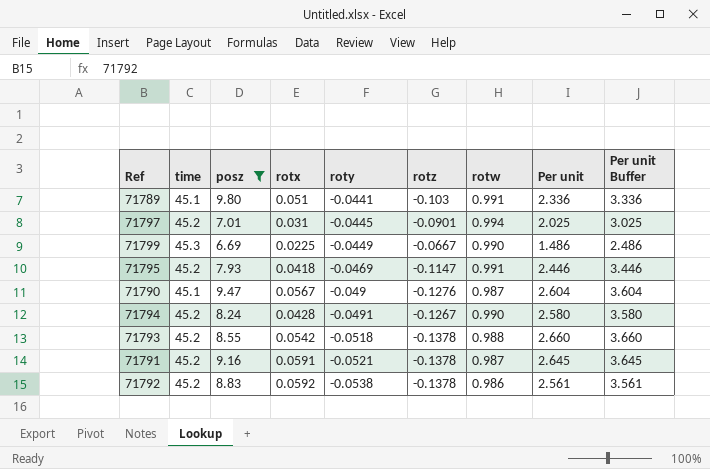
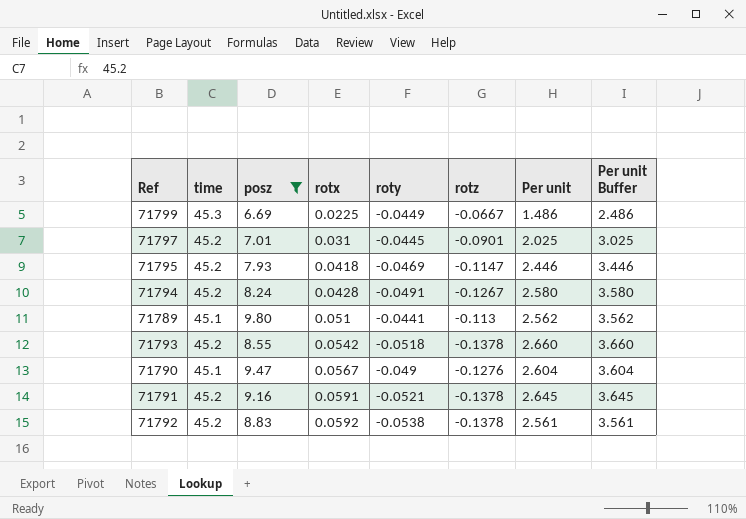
row order: roty descending -> rotx ascending
column rotw | position: 7 -> none
71789 | rotz: -0.103 -> -0.113
71789 | Per unit: 2.336 -> 2.562
71789 | Per unit Buffer: 3.336 -> 3.562

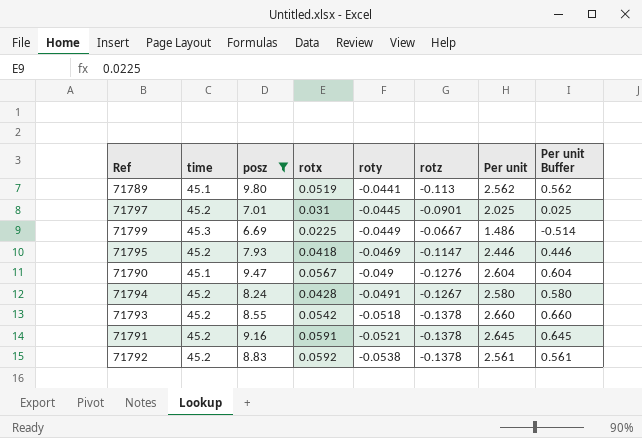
row order: rotx ascending -> roty descending
column Per unit Buffer | formula: [Per unit] + 1 -> [Per unit] - 2
71789 | rotx: 0.051 -> 0.0519

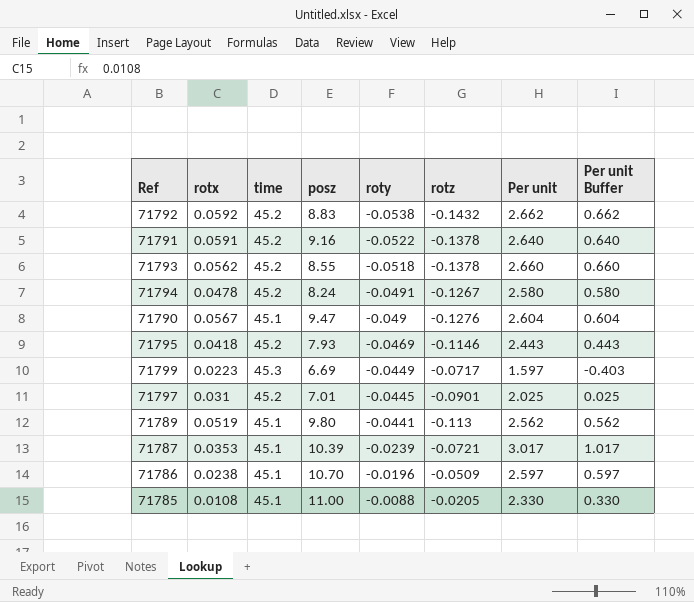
filter: posz <= 9.80 -> none
row order: roty descending -> roty ascending
column rotx | position: 4 -> 2
71792 | rotz: -0.1378 -> -0.1432
71792 | Per unit: 2.561 -> 2.662
71792 | Per unit Buffer: 0.561 -> 0.662
71791 | roty: -0.0521 -> -0.0522
71791 | Per unit: 2.645 -> 2.640
71791 | Per unit Buffer: 0.645 -> 0.640
71793 | rotx: 0.0542 -> 0.0562
71794 | rotx: 0.0428 -> 0.0478
71795 | rotz: -0.1147 -> -0.1146
71795 | Per unit: 2.446 -> 2.443
71795 | Per unit Buffer: 0.446 -> 0.443
71799 | rotx: 0.0225 -> 0.0223
71799 | rotz: -0.0667 -> -0.0717
71799 | Per unit: 1.486 -> 1.597
71799 | Per unit Buffer: -0.514 -> -0.403

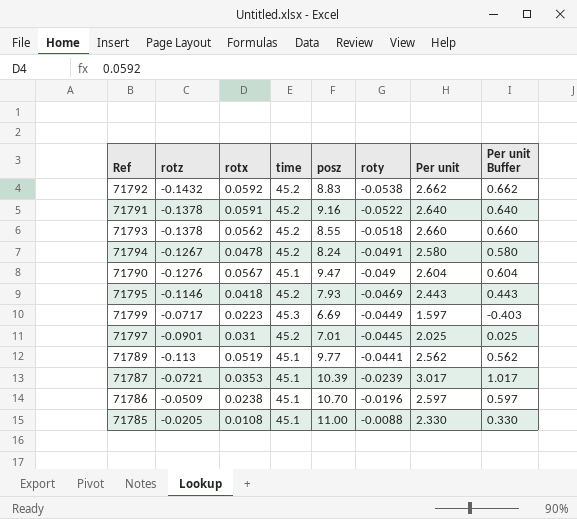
column rotz | position: 6 -> 2
71789 | posz: 9.80 -> 9.77

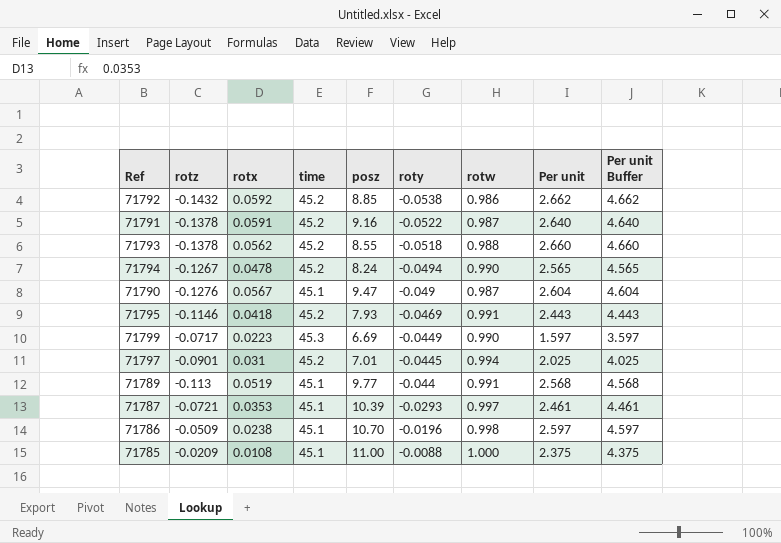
column rotw | position: none -> 7
column Per unit Buffer | formula: [Per unit] - 2 -> [Per unit] + 2
71792 | posz: 8.83 -> 8.85
71794 | roty: -0.0491 -> -0.0494
71794 | Per unit: 2.580 -> 2.565
71789 | roty: -0.0441 -> -0.044
71789 | Per unit: 2.562 -> 2.568
71787 | roty: -0.0239 -> -0.0293
71787 | Per unit: 3.017 -> 2.461
71785 | rotz: -0.0205 -> -0.0209
71785 | Per unit: 2.330 -> 2.375

